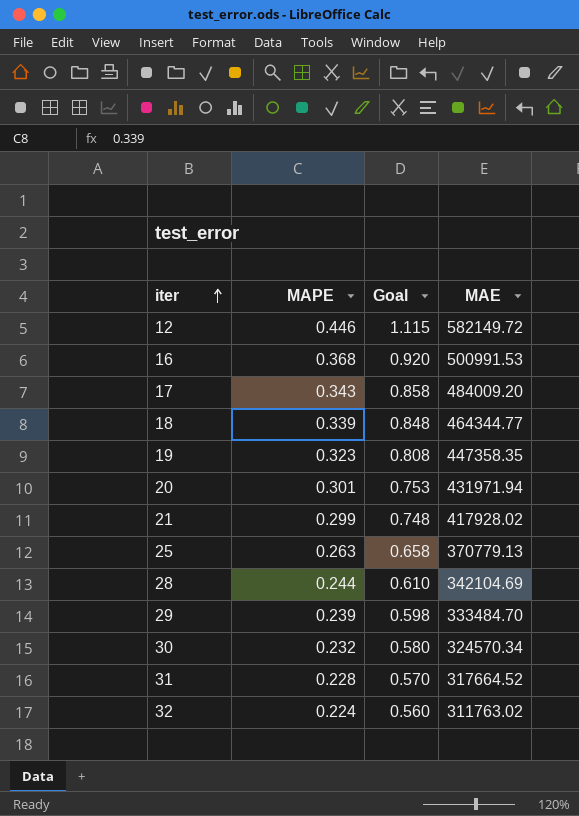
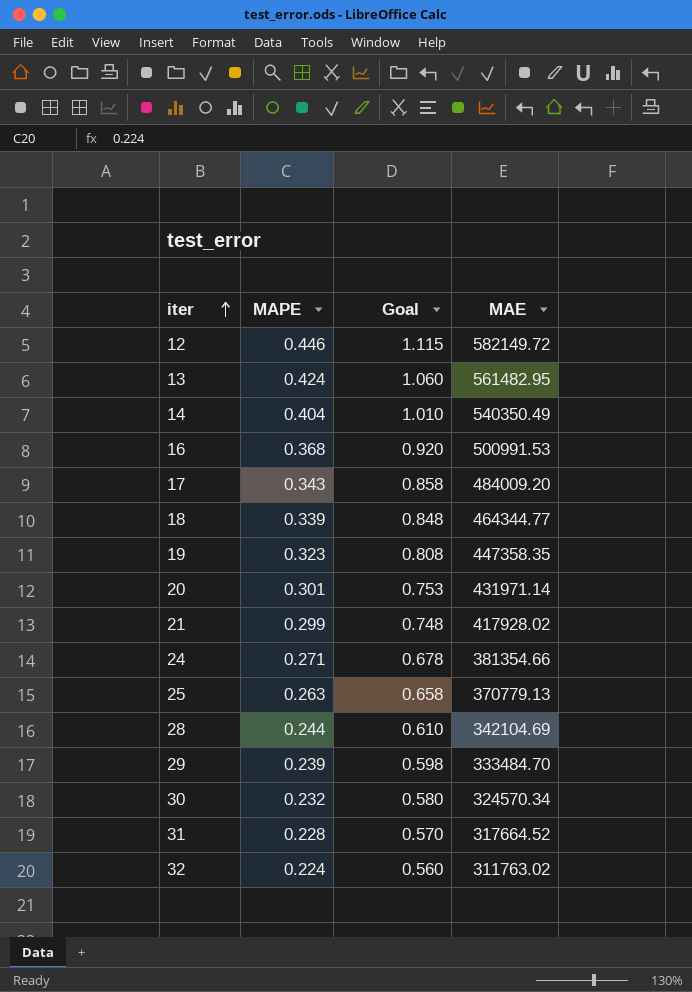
row 13: none -> 0.424 | 1.060 | 561482.95
row 14: none -> 0.404 | 1.010 | 540350.49
20 | MAE: 431971.94 -> 431971.14
row 24: none -> 0.271 | 0.678 | 381354.66

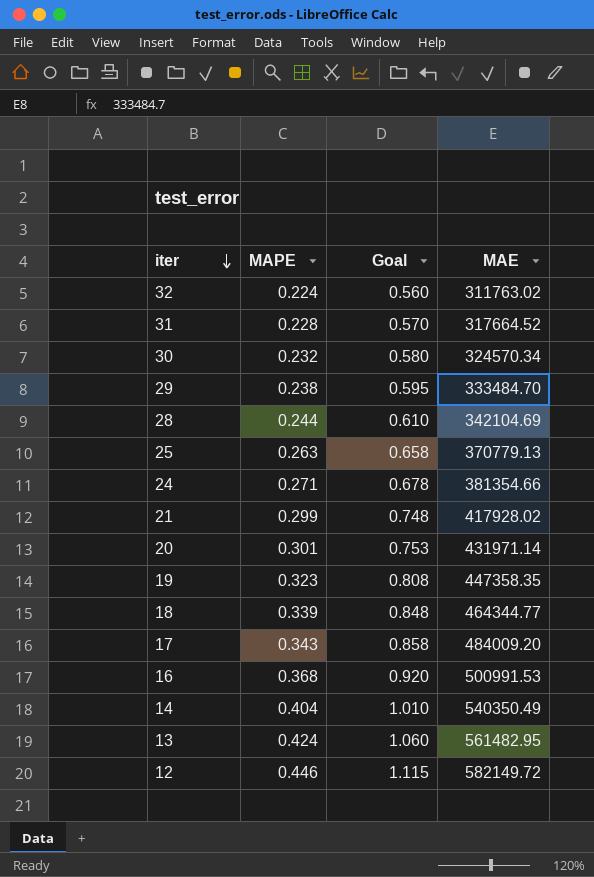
row order: iter ascending -> iter descending
29 | MAPE: 0.239 -> 0.238
29 | Goal: 0.598 -> 0.595

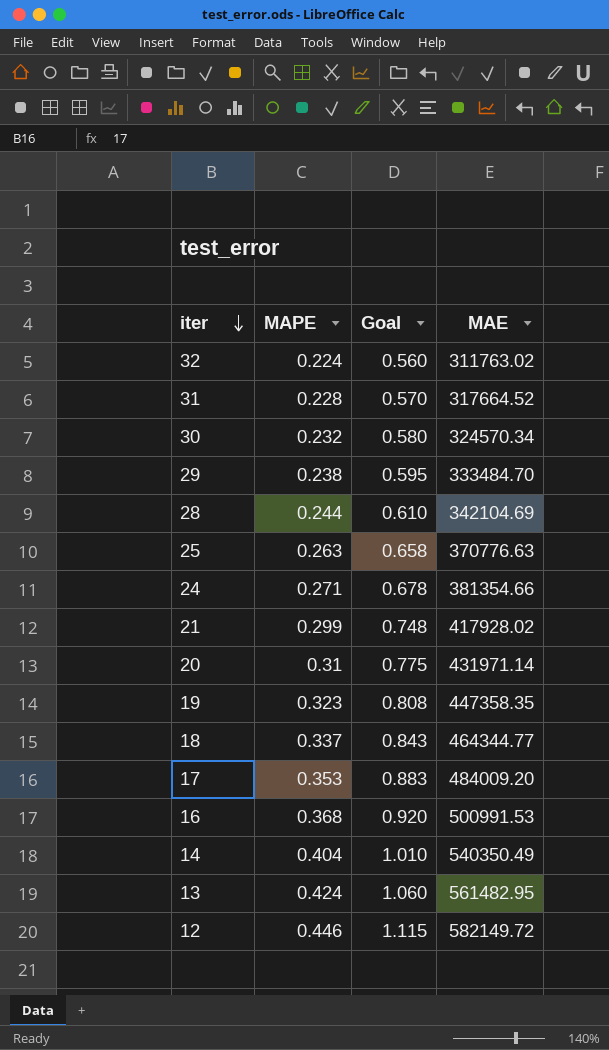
25 | MAE: 370779.13 -> 370776.63
20 | MAPE: 0.301 -> 0.31
20 | Goal: 0.753 -> 0.775
18 | MAPE: 0.339 -> 0.337
18 | Goal: 0.848 -> 0.843
17 | MAPE: 0.343 -> 0.353
17 | Goal: 0.858 -> 0.883

